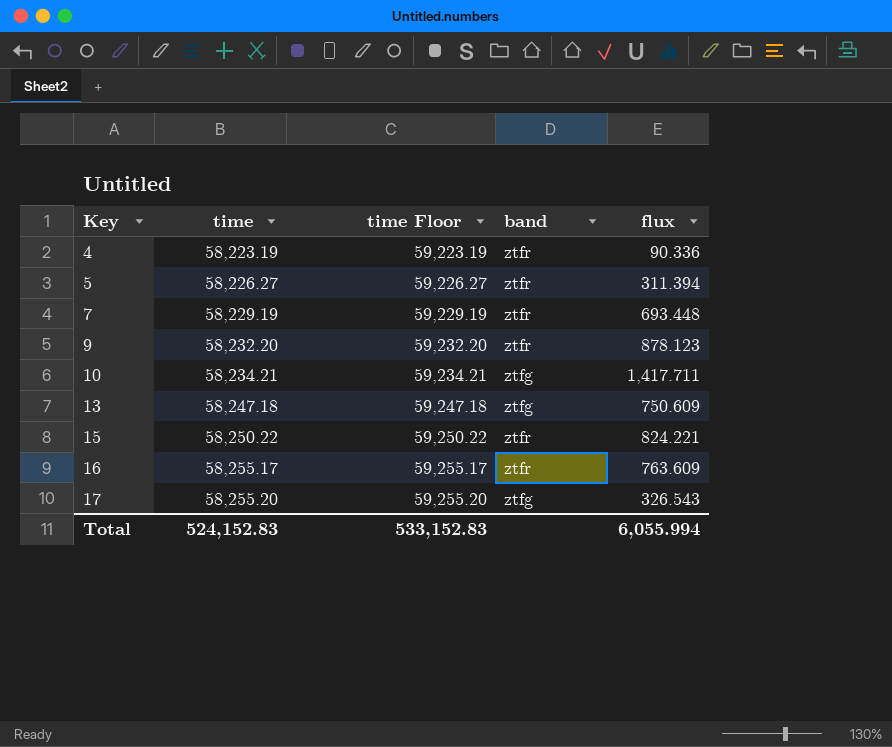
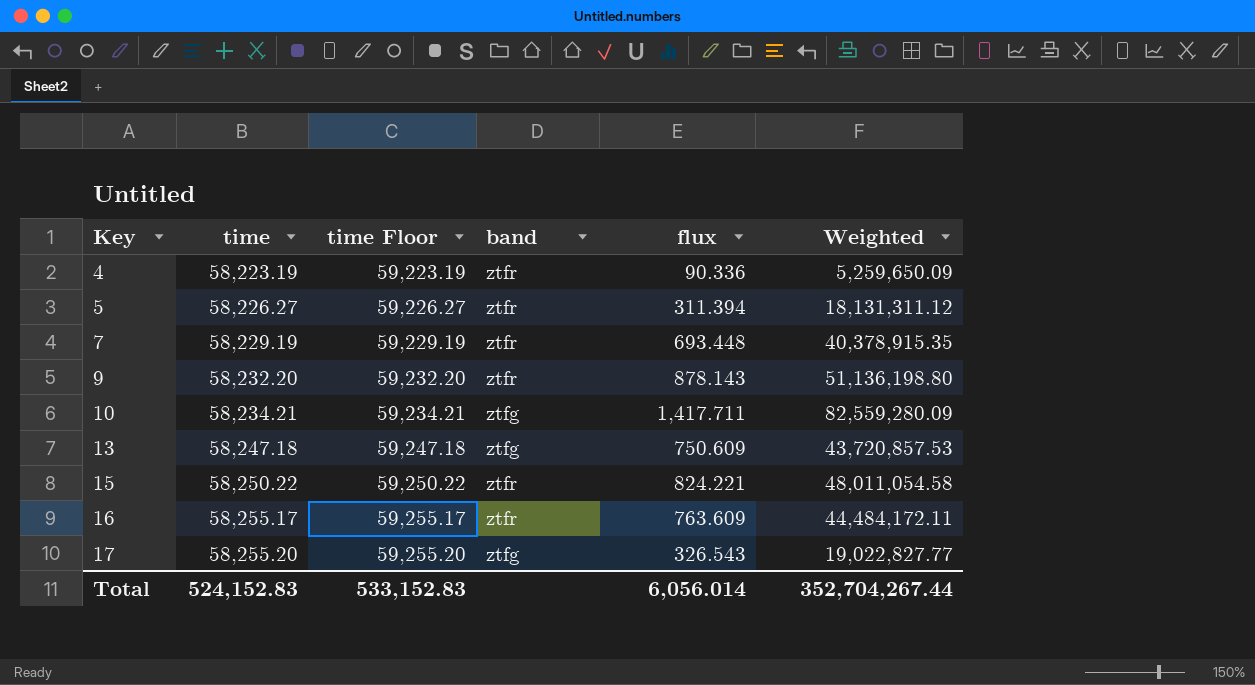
column Weighted | formula: none -> [time] * [flux]
9 | flux: 878.123 -> 878.143
Total | flux: 6,055.994 -> 6,056.014

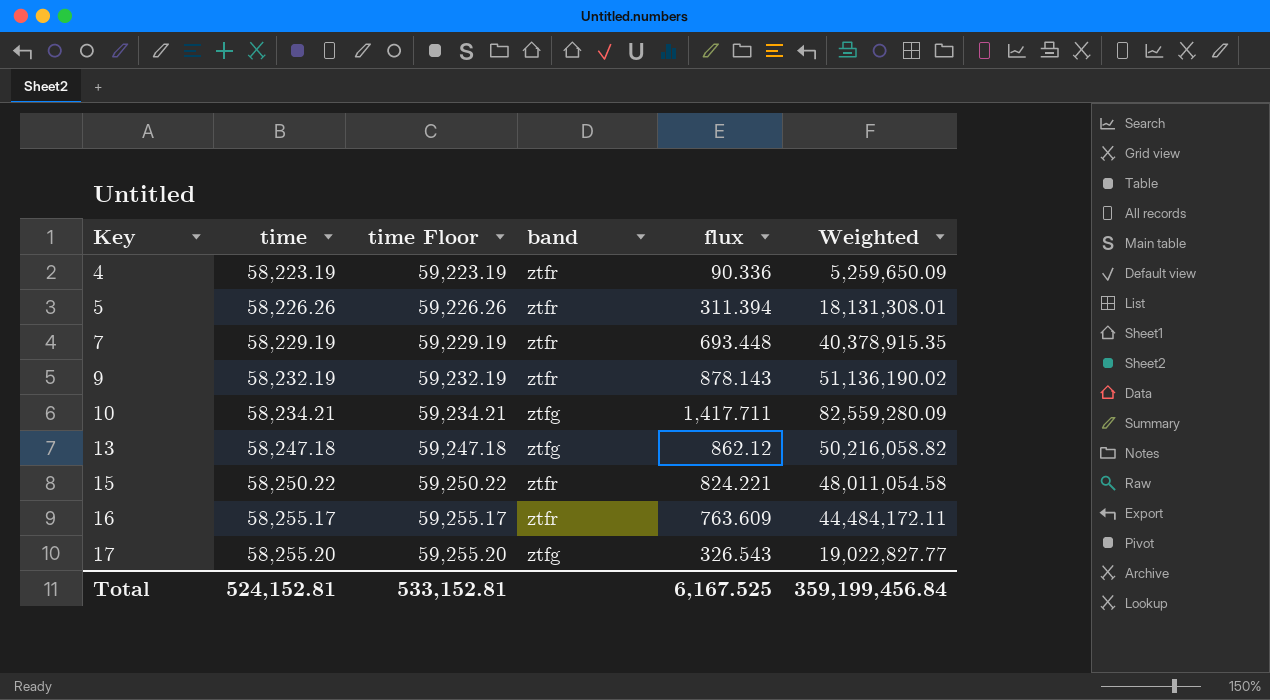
5 | time: 58,226.27 -> 58,226.26
5 | time Floor: 59,226.27 -> 59,226.26
5 | Weighted: 18,131,311.12 -> 18,131,308.01
9 | time: 58,232.20 -> 58,232.19
9 | time Floor: 59,232.20 -> 59,232.19
9 | Weighted: 51,136,198.80 -> 51,136,190.02
13 | flux: 750.609 -> 862.12
13 | Weighted: 43,720,857.53 -> 50,216,058.82
Total | time: 524,152.83 -> 524,152.81
Total | time Floor: 533,152.83 -> 533,152.81
Total | flux: 6,056.014 -> 6,167.525
Total | Weighted: 352,704,267.44 -> 359,199,456.84

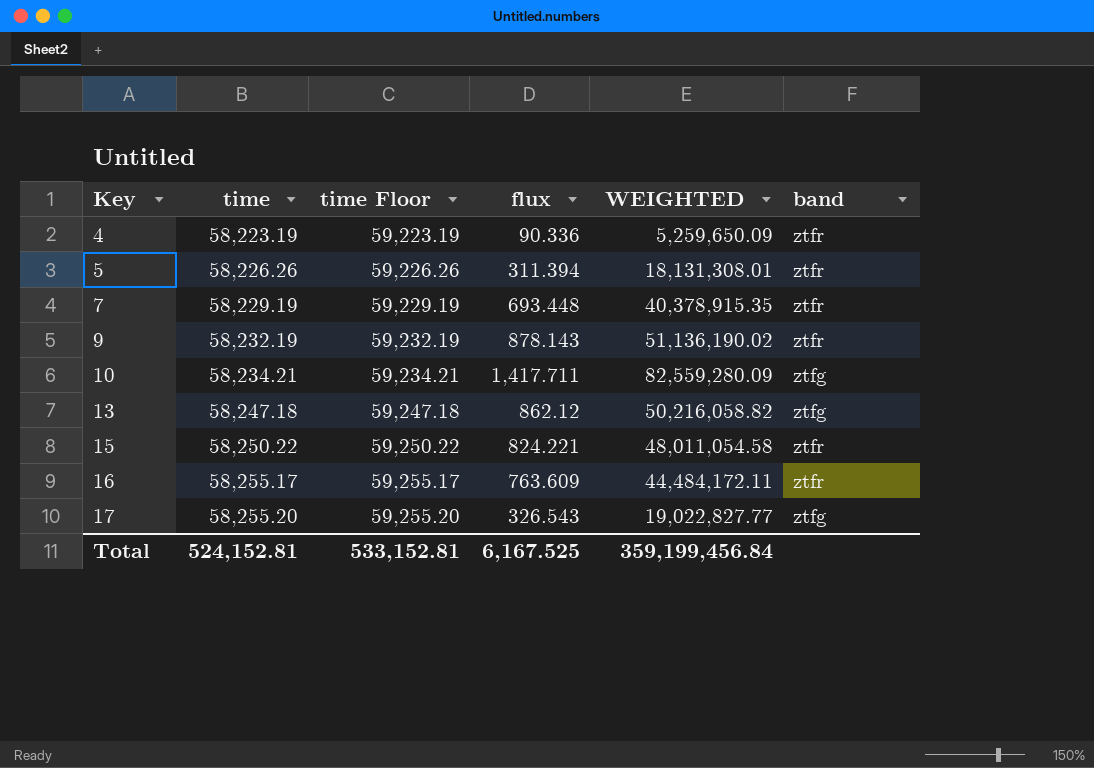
column name: Weighted -> WEIGHTED
column band | position: 4 -> 6

